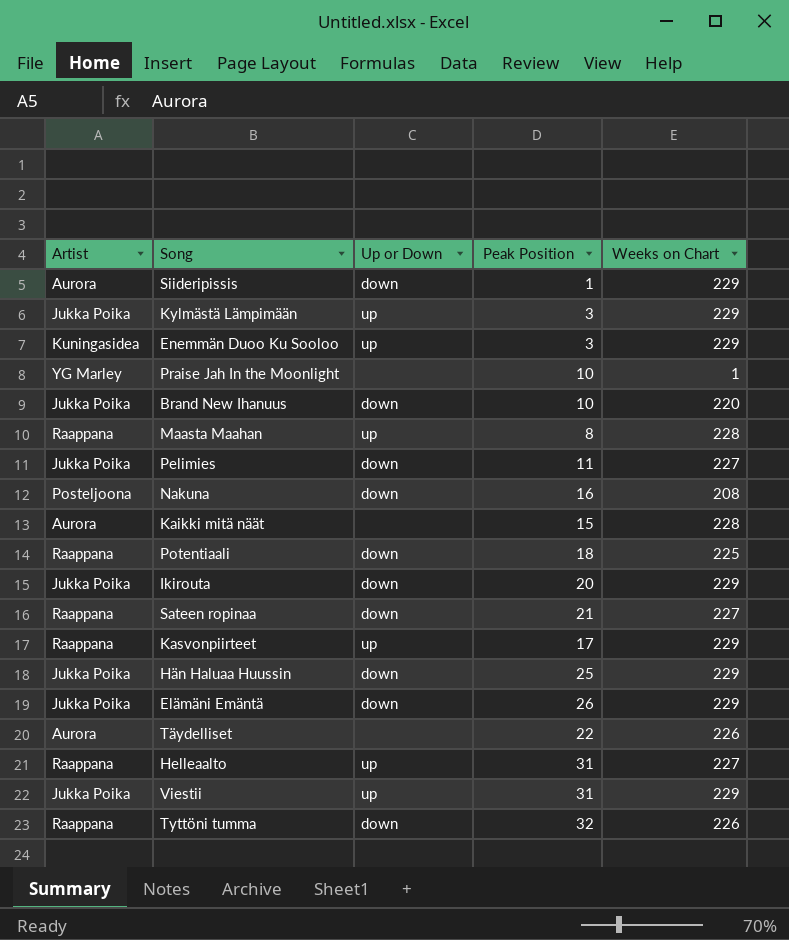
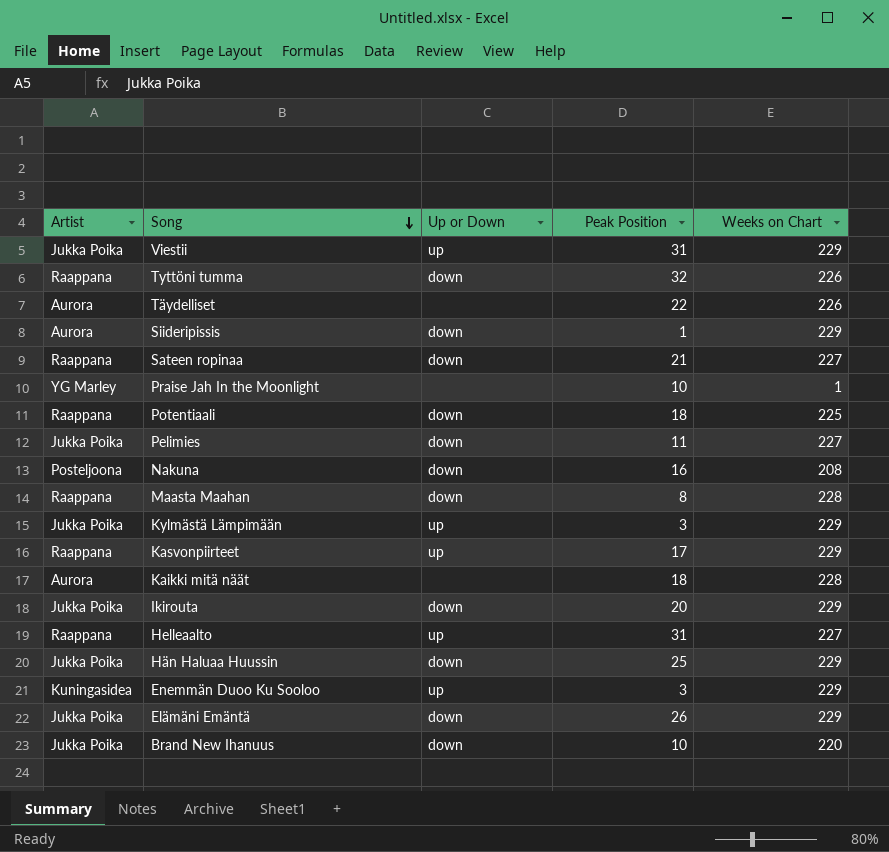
row order: none -> Song descending
Maasta Maahan | Up or Down: up -> down
Kaikki mitä näät | Peak Position: 15 -> 18

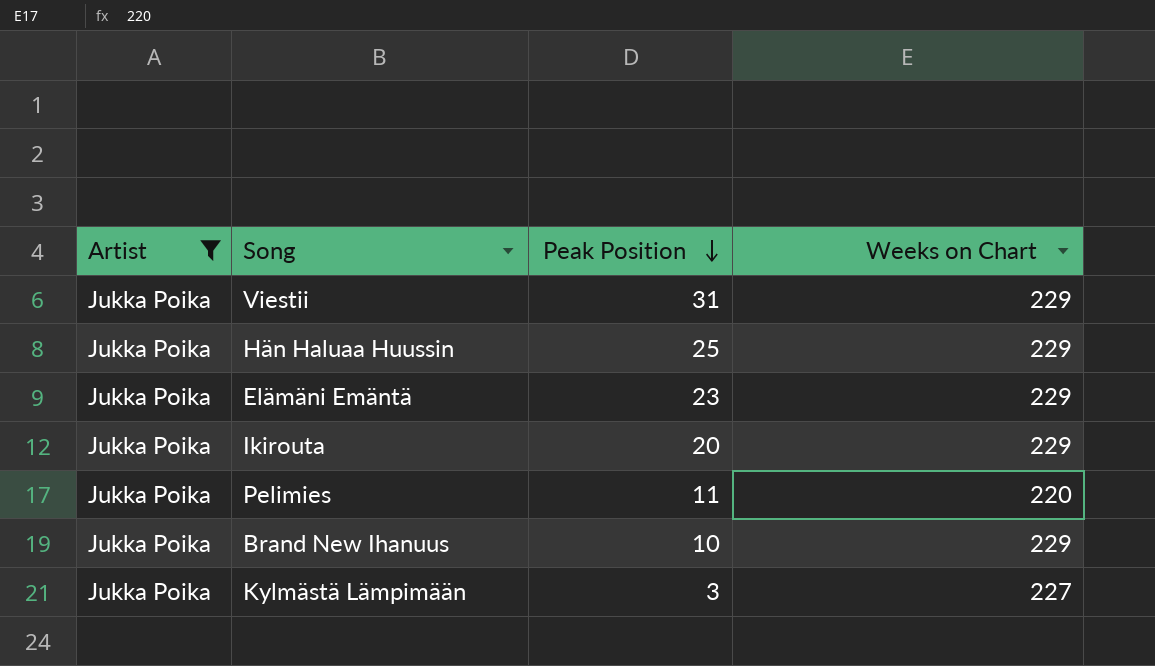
filter: none -> Artist = Jukka Poika
row order: Song descending -> Peak Position descending
column Up or Down | position: 3 -> none
Elämäni Emäntä | Peak Position: 26 -> 23
Pelimies | Weeks on Chart: 227 -> 220
Brand New Ihanuus | Weeks on Chart: 220 -> 229
Kylmästä Lämpimään | Weeks on Chart: 229 -> 227

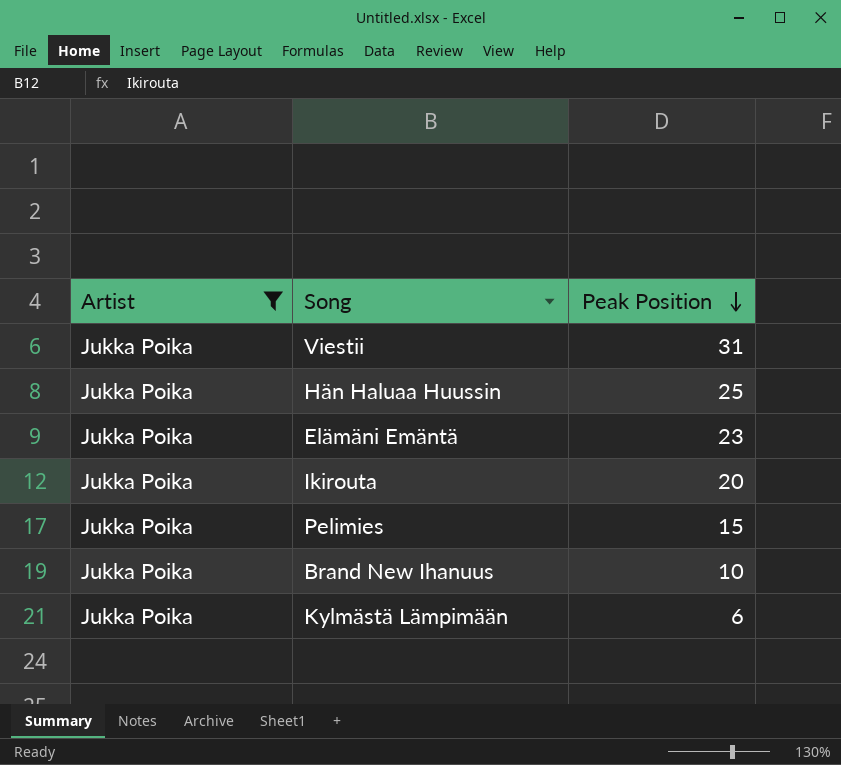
column Weeks on Chart | position: 4 -> none
Pelimies | Peak Position: 11 -> 15
Kylmästä Lämpimään | Peak Position: 3 -> 6

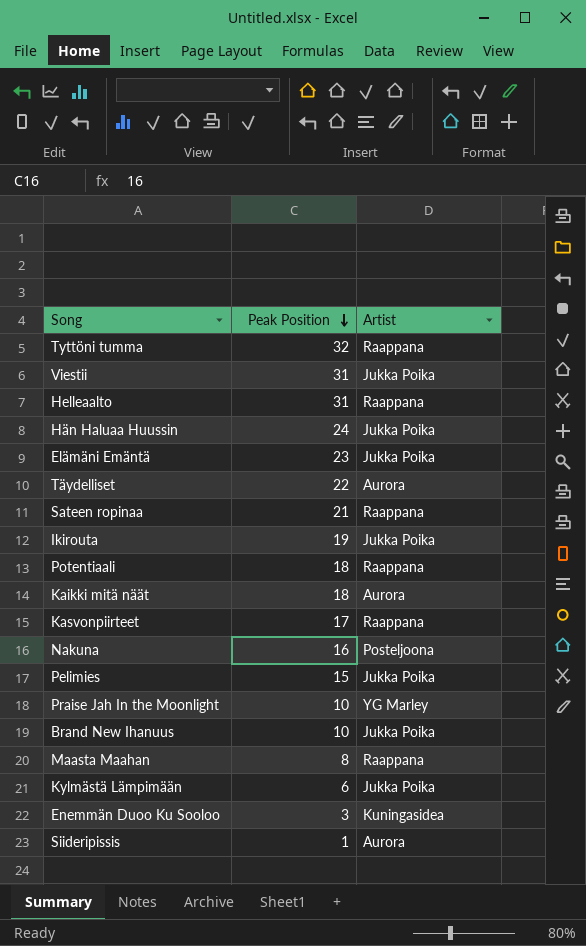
filter: Artist = Jukka Poika -> none
column Artist | position: 1 -> 3
Hän Haluaa Huussin | Peak Position: 25 -> 24
Ikirouta | Peak Position: 20 -> 19

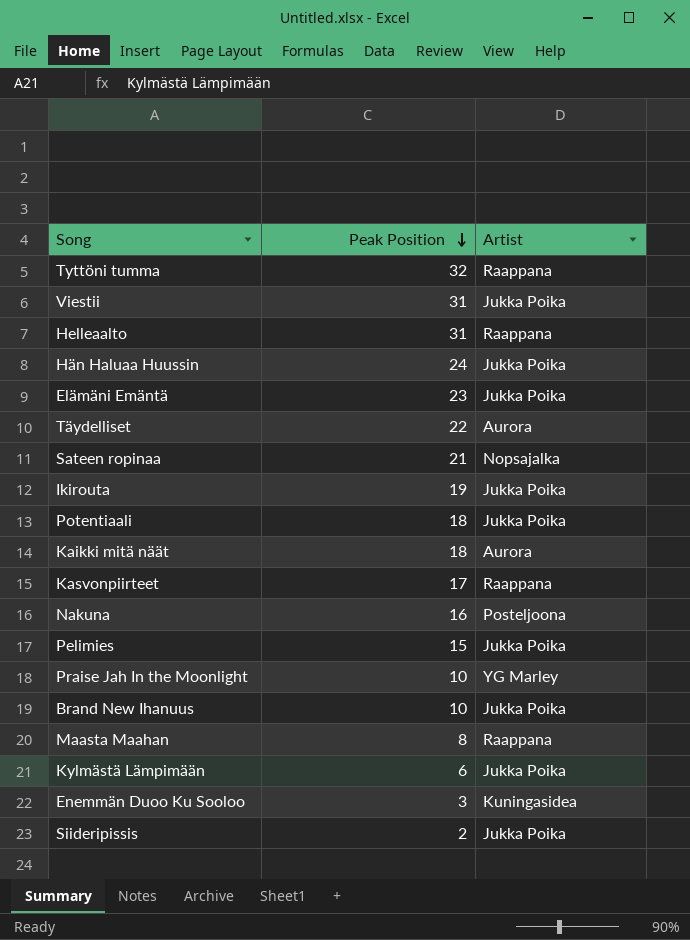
Sateen ropinaa | Artist: Raappana -> Nopsajalka
Potentiaali | Artist: Raappana -> Jukka Poika
Siideripissis | Peak Position: 1 -> 2
Siideripissis | Artist: Aurora -> Jukka Poika

